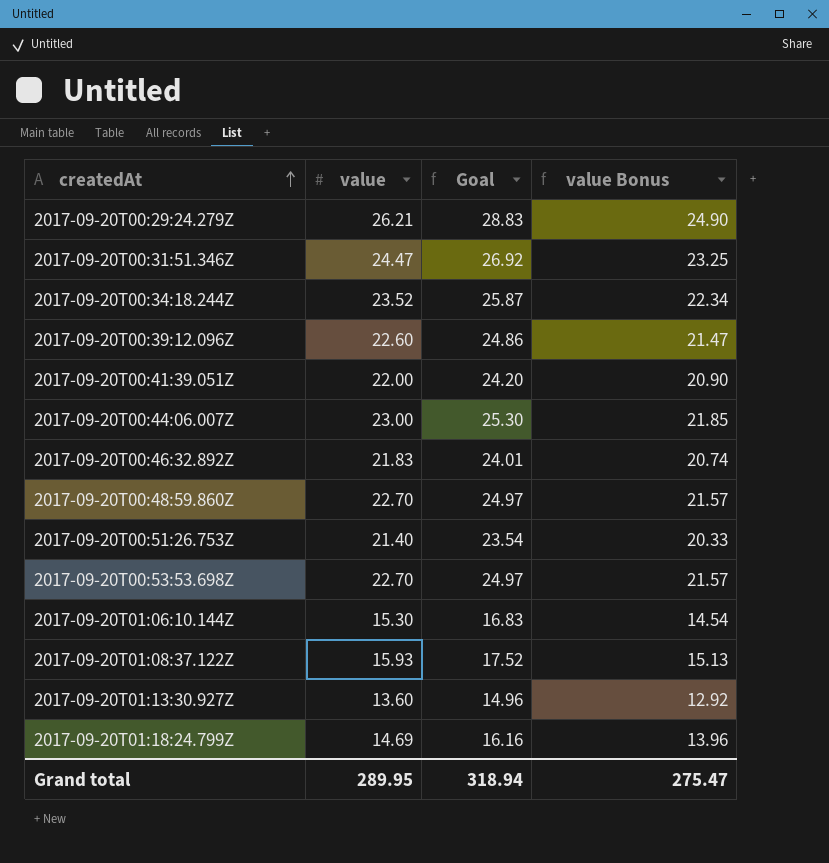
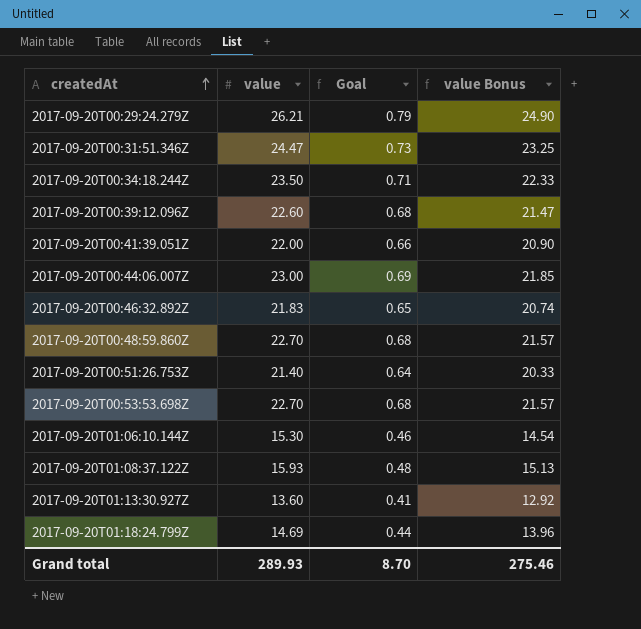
column Goal | formula: [value] * 1.1 -> [value] * 0.03
2017-09-20T00:34:18.244Z | value: 23.52 -> 23.50
2017-09-20T00:34:18.244Z | value Bonus: 22.34 -> 22.33
Grand total | value: 289.95 -> 289.93
Grand total | Goal: 318.94 -> 8.70
Grand total | value Bonus: 275.47 -> 275.46

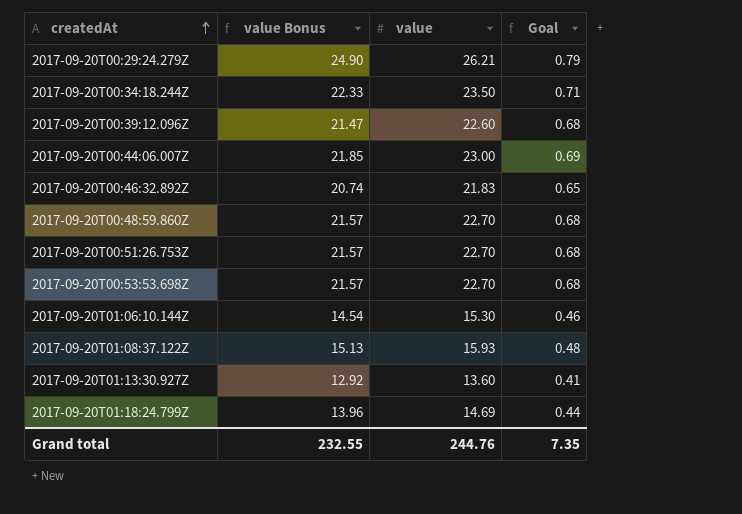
column value Bonus | position: 4 -> 2
row 2017-09-20T00:31:51.346Z: 24.47 | 0.73 | 23.25 -> none
row 2017-09-20T00:41:39.051Z: 22.00 | 0.66 | 20.90 -> none
2017-09-20T00:51:26.753Z | value Bonus: 20.33 -> 21.57
2017-09-20T00:51:26.753Z | value: 21.40 -> 22.70
2017-09-20T00:51:26.753Z | Goal: 0.64 -> 0.68
Grand total | value Bonus: 275.46 -> 232.55
Grand total | value: 289.93 -> 244.76
Grand total | Goal: 8.70 -> 7.35

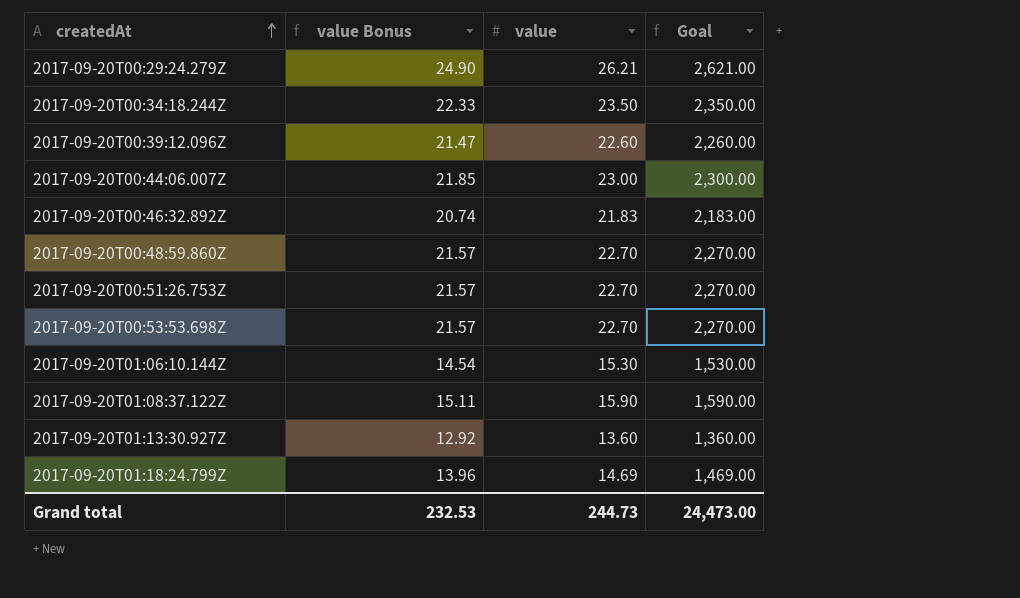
column Goal | formula: [value] * 0.03 -> [value] * 100
2017-09-20T01:08:37.122Z | value Bonus: 15.13 -> 15.11
2017-09-20T01:08:37.122Z | value: 15.93 -> 15.90
Grand total | value Bonus: 232.55 -> 232.53
Grand total | value: 244.76 -> 244.73
Grand total | Goal: 7.35 -> 24,473.00

